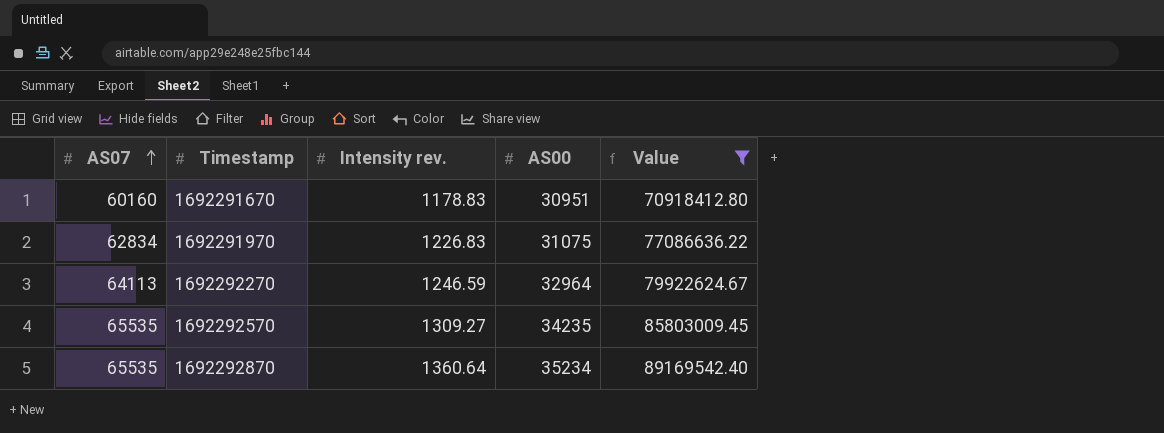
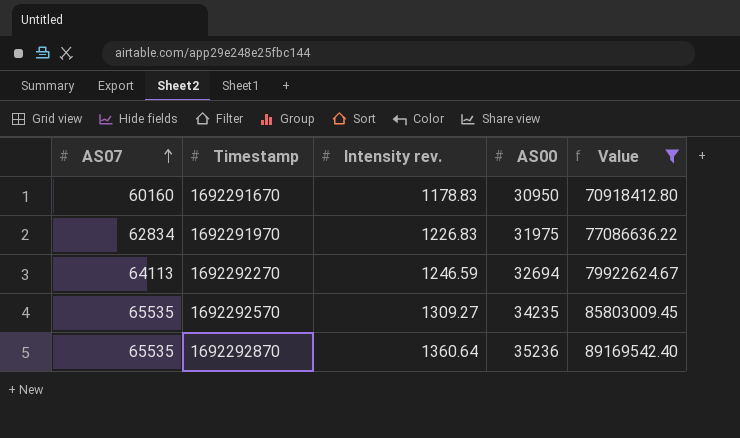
1692291670 | AS00: 30951 -> 30950
1692291970 | AS00: 31075 -> 31975
1692292270 | AS00: 32964 -> 32694
1692292870 | AS00: 35234 -> 35236

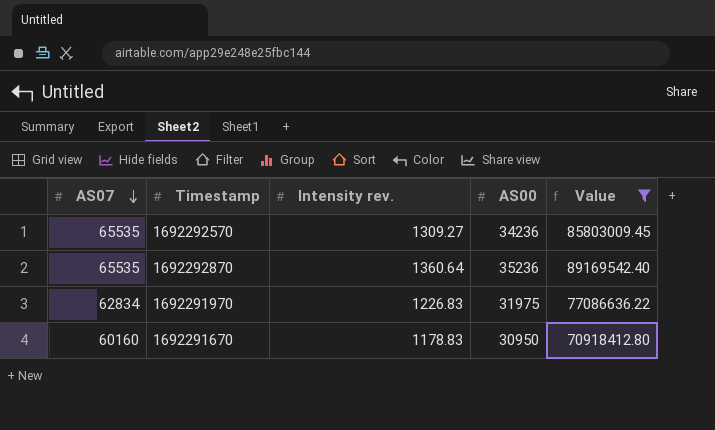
row order: AS07 ascending -> AS07 descending
row 1692292270: 64113 | 1246.59 | 32694 | 79922624.67 -> none
1692292570 | AS00: 34235 -> 34236

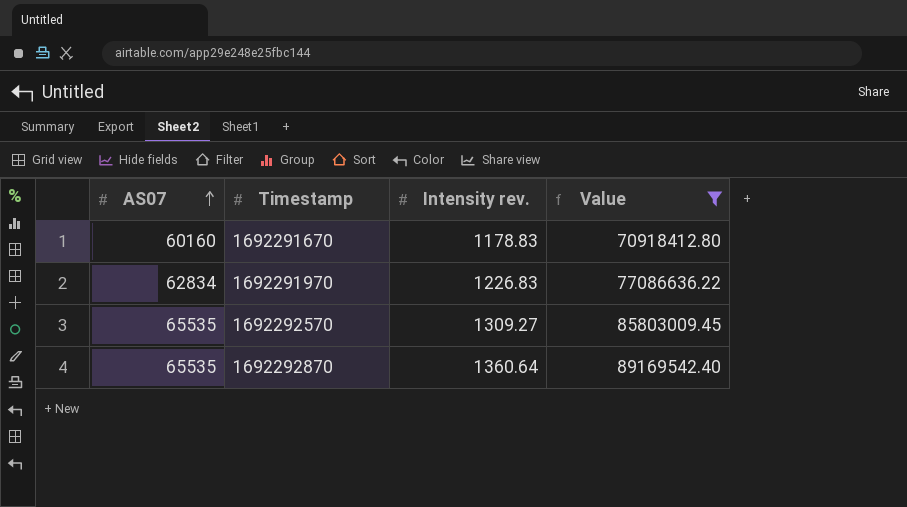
row order: AS07 descending -> AS07 ascending
column AS00 | position: 4 -> none

